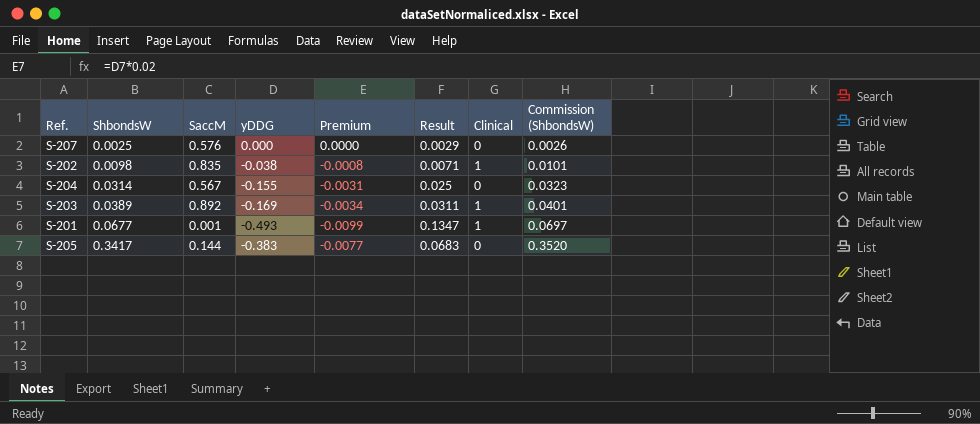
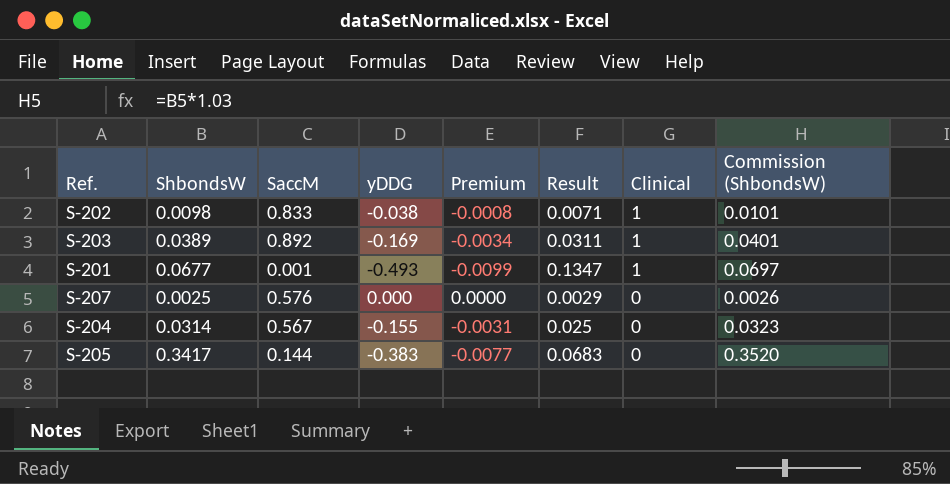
row order: ShbondsW ascending -> Clinical descending
S-202 | SaccM: 0.835 -> 0.833

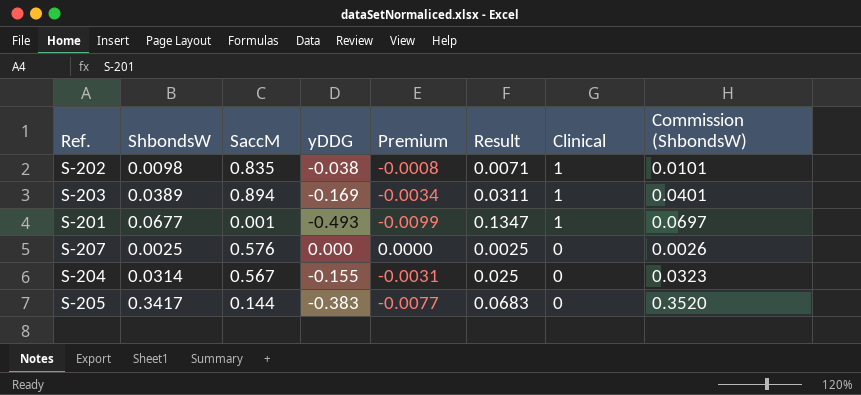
S-202 | SaccM: 0.833 -> 0.835
S-203 | SaccM: 0.892 -> 0.894
S-207 | Result: 0.0029 -> 0.0025

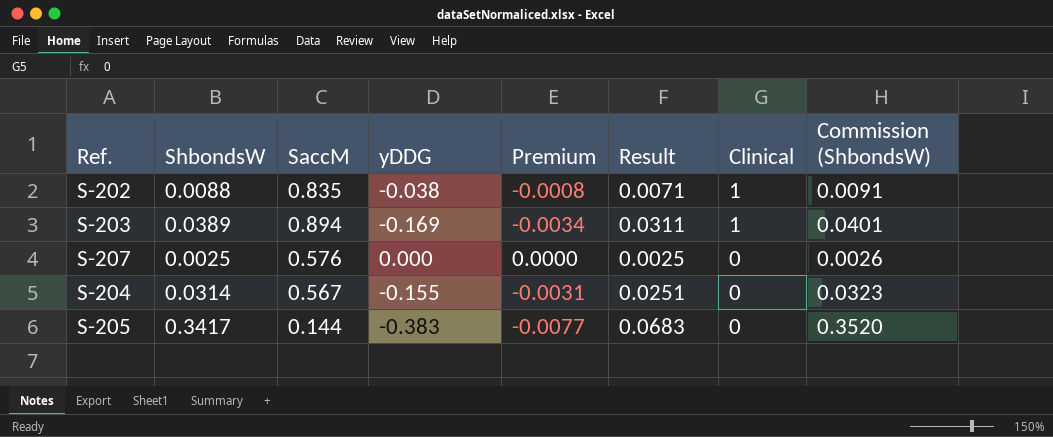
row S-201: 0.0677 | 0.001 | -0.493 | -0.0099 | 0.1347 | 1 | 0.0697 -> none
S-202 | ShbondsW: 0.0098 -> 0.0088
S-202 | Commission (ShbondsW): 0.0101 -> 0.0091
S-204 | Result: 0.025 -> 0.0251

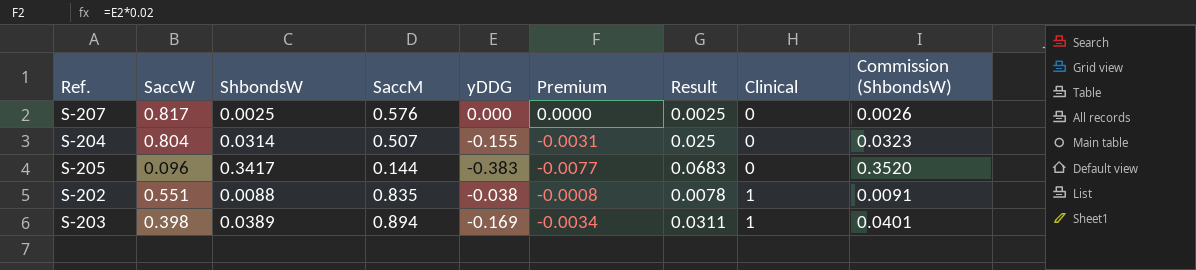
row order: Clinical descending -> Clinical ascending
column SaccW | position: none -> 2
S-204 | SaccM: 0.567 -> 0.507
S-204 | Result: 0.0251 -> 0.025
S-202 | Result: 0.0071 -> 0.0078

